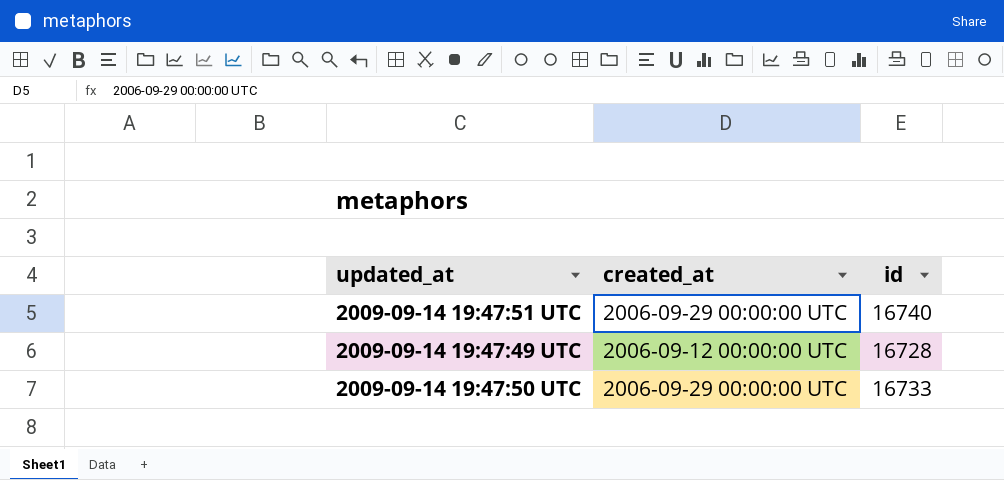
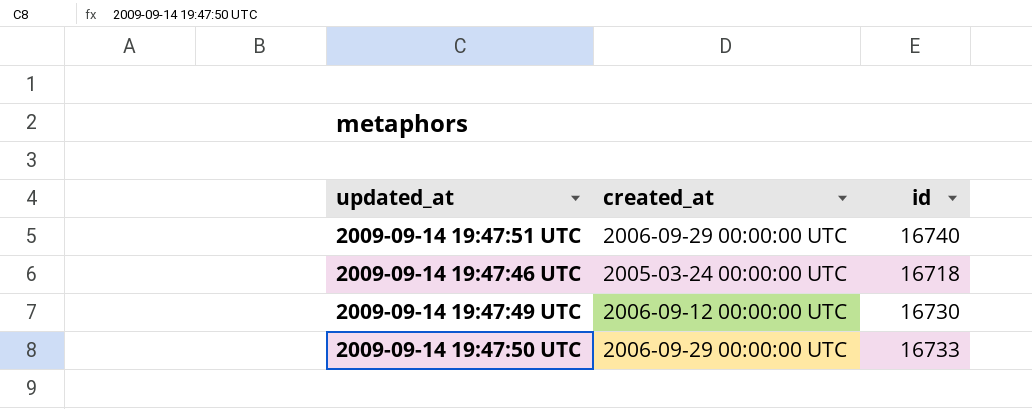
row 2009-09-14 19:47:46 UTC: none -> 2005-03-24 00:00:00 UTC | 16718
2009-09-14 19:47:49 UTC | id: 16728 -> 16730

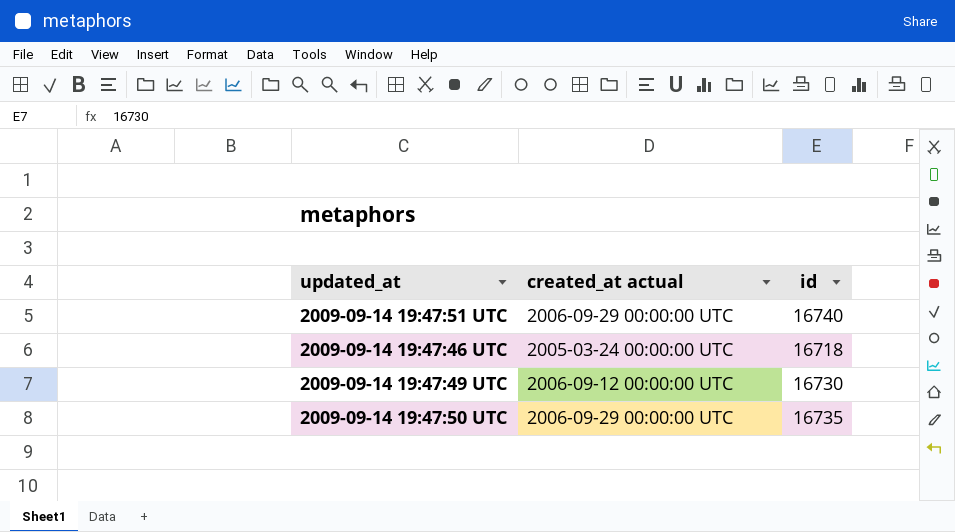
column name: created_at -> created_at actual
2009-09-14 19:47:50 UTC | id: 16733 -> 16735

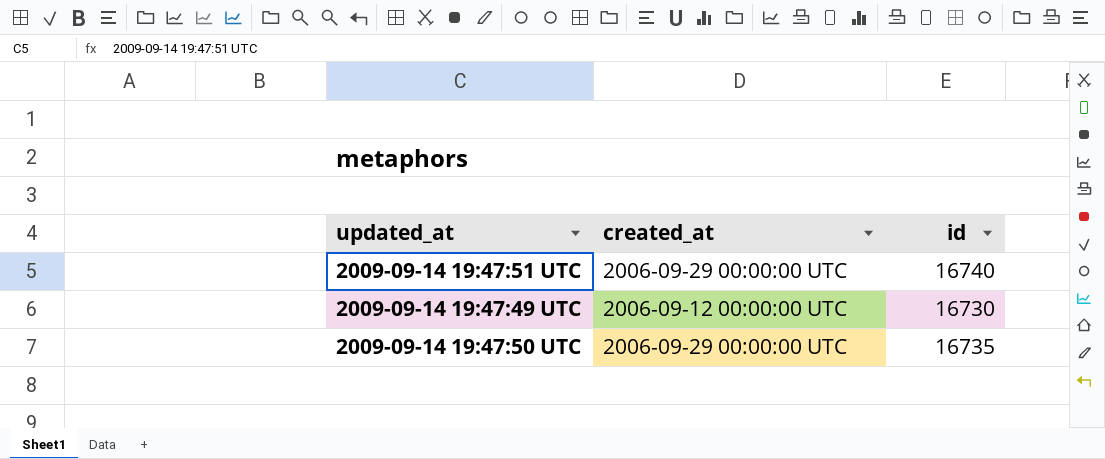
column name: created_at actual -> created_at
row 2009-09-14 19:47:46 UTC: 2005-03-24 00:00:00 UTC | 16718 -> none

